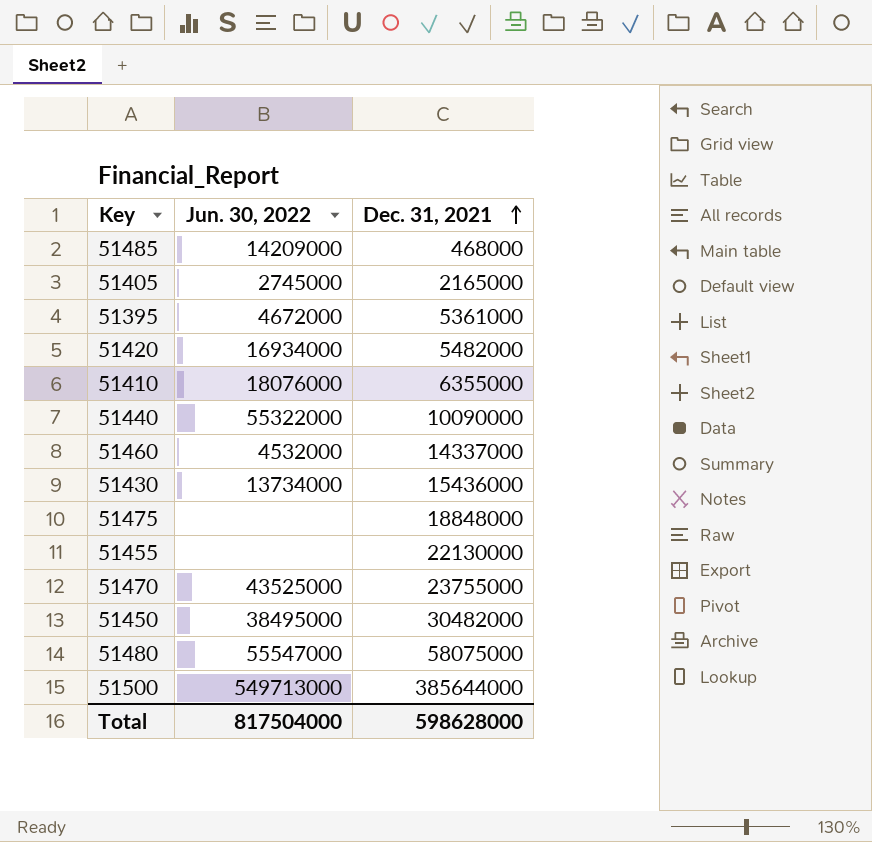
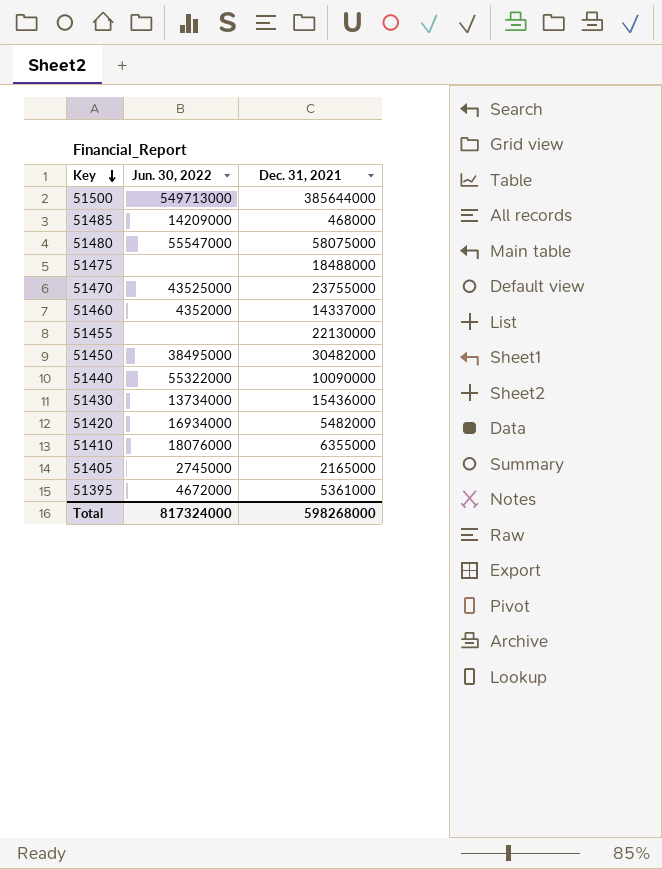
row order: Dec. 31, 2021 ascending -> Key descending
51475 | Dec. 31, 2021: 18848000 -> 18488000
51460 | Jun. 30, 2022: 4532000 -> 4352000
Total | Jun. 30, 2022: 817504000 -> 817324000
Total | Dec. 31, 2021: 598628000 -> 598268000

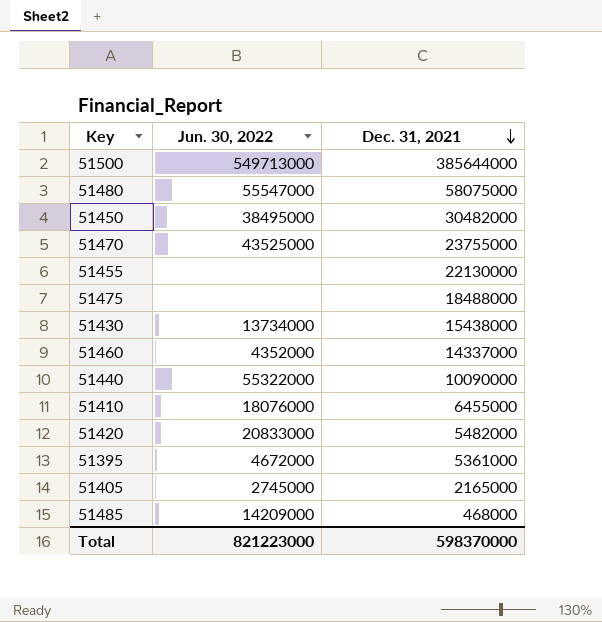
row order: Key descending -> Dec. 31, 2021 descending
51430 | Dec. 31, 2021: 15436000 -> 15438000
51410 | Dec. 31, 2021: 6355000 -> 6455000
51420 | Jun. 30, 2022: 16934000 -> 20833000
Total | Jun. 30, 2022: 817324000 -> 821223000
Total | Dec. 31, 2021: 598268000 -> 598370000

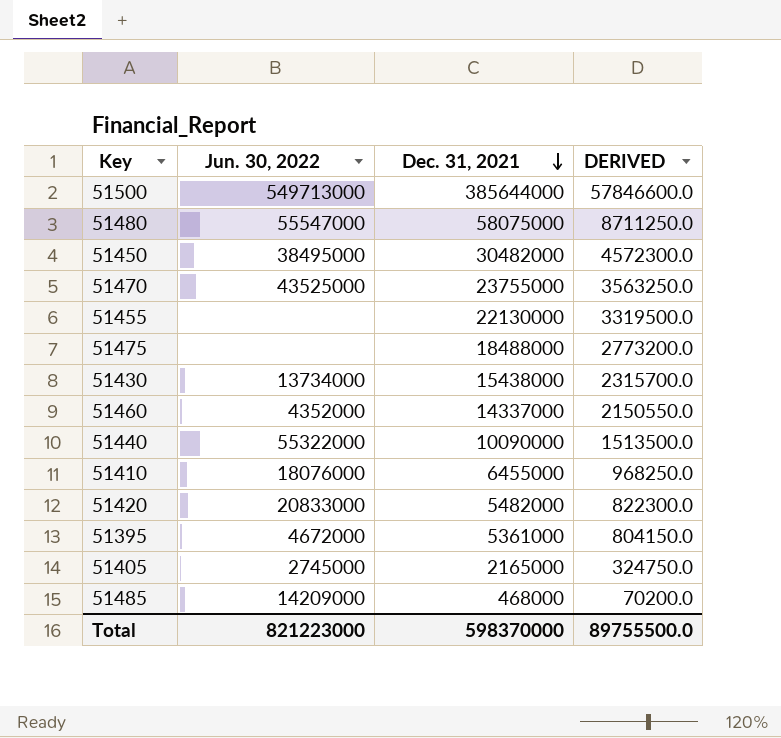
column DERIVED | formula: none -> [Dec. 31, 2021] * 0.15

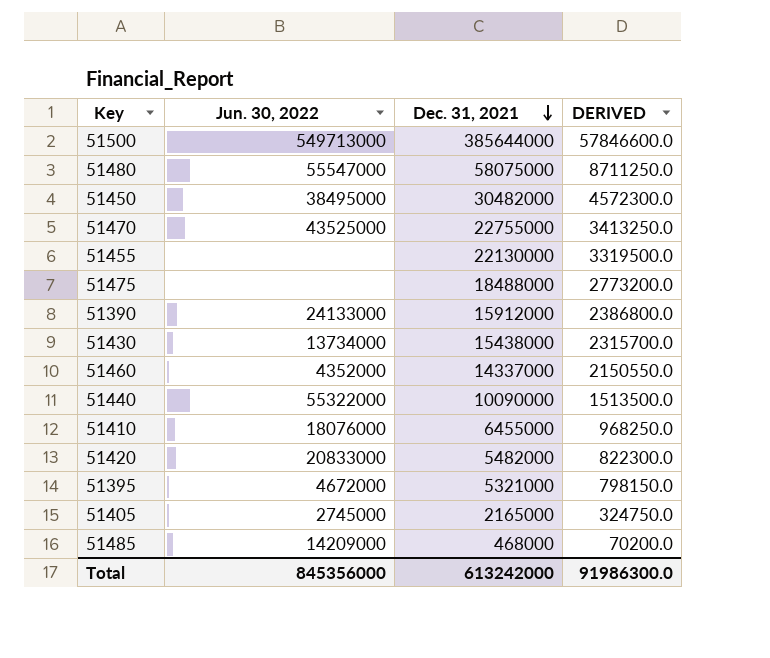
51470 | Dec. 31, 2021: 23755000 -> 22755000
51470 | DERIVED: 3563250.0 -> 3413250.0
row 51390: none -> 24133000 | 15912000 | 2386800.0
51395 | Dec. 31, 2021: 5361000 -> 5321000
51395 | DERIVED: 804150.0 -> 798150.0
Total | Jun. 30, 2022: 821223000 -> 845356000
Total | Dec. 31, 2021: 598370000 -> 613242000
Total | DERIVED: 89755500.0 -> 91986300.0

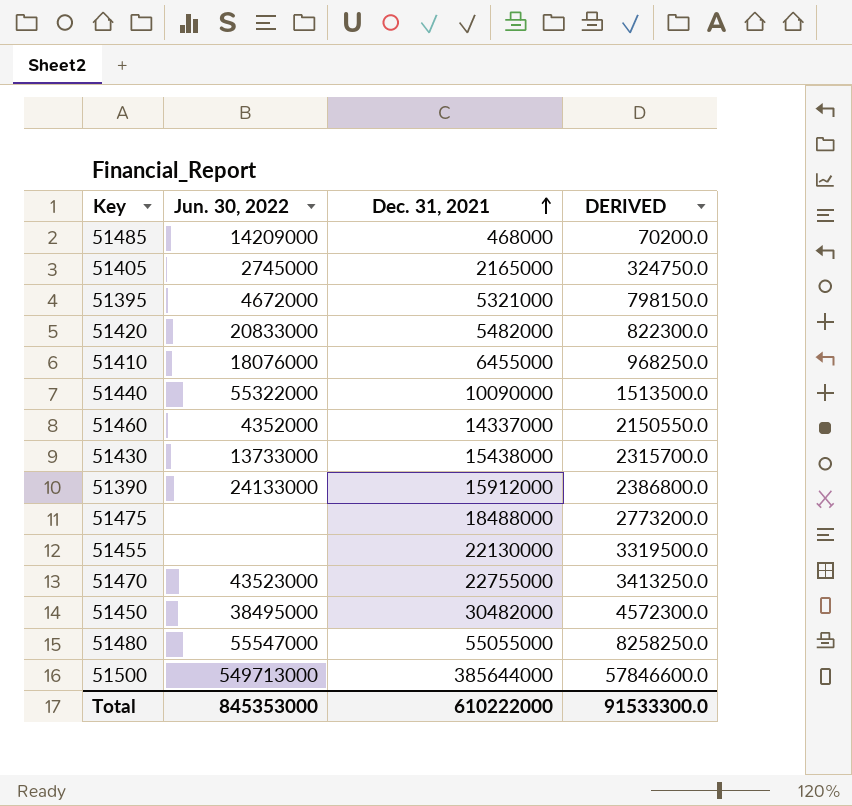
row order: Dec. 31, 2021 descending -> Dec. 31, 2021 ascending
51430 | Jun. 30, 2022: 13734000 -> 13733000
51470 | Jun. 30, 2022: 43525000 -> 43523000
51480 | Dec. 31, 2021: 58075000 -> 55055000
51480 | DERIVED: 8711250.0 -> 8258250.0
Total | Jun. 30, 2022: 845356000 -> 845353000
Total | Dec. 31, 2021: 613242000 -> 610222000
Total | DERIVED: 91986300.0 -> 91533300.0

